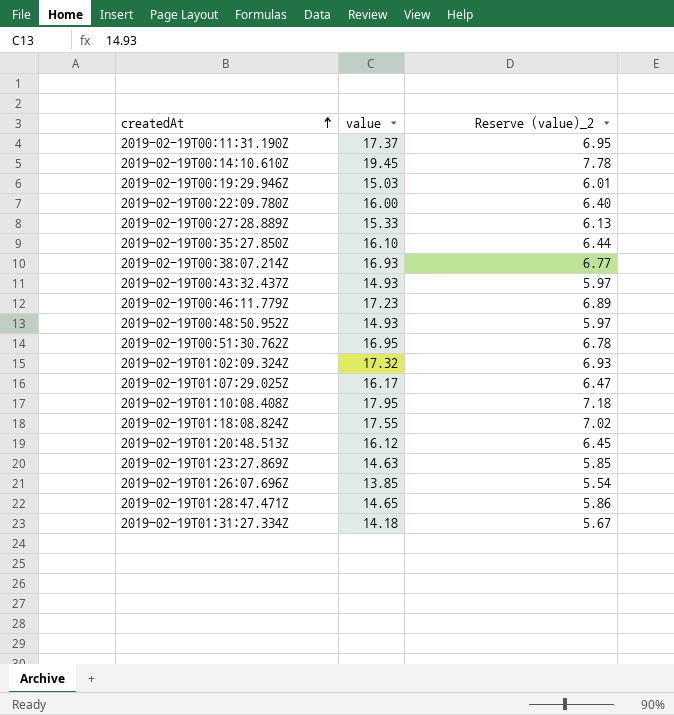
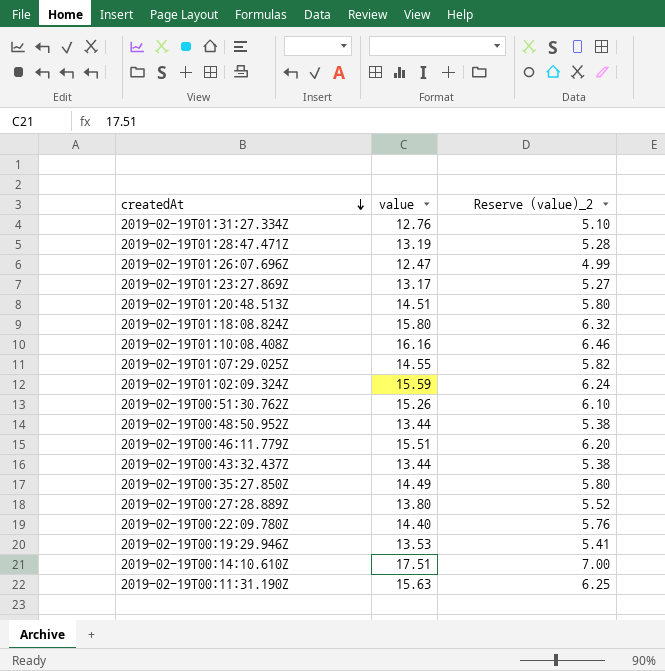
row order: createdAt ascending -> createdAt descending
row 2019-02-19T00:38:07.214Z: 16.93 | 6.77 -> none
2019-02-19T01:31:27.334Z | value: 14.18 -> 12.76
2019-02-19T01:31:27.334Z | Reserve (value)_2: 5.67 -> 5.10
2019-02-19T01:28:47.471Z | value: 14.65 -> 13.19
2019-02-19T01:28:47.471Z | Reserve (value)_2: 5.86 -> 5.28
2019-02-19T01:26:07.696Z | value: 13.85 -> 12.47
2019-02-19T01:26:07.696Z | Reserve (value)_2: 5.54 -> 4.99
2019-02-19T01:23:27.869Z | value: 14.63 -> 13.17
2019-02-19T01:23:27.869Z | Reserve (value)_2: 5.85 -> 5.27
2019-02-19T01:20:48.513Z | value: 16.12 -> 14.51
2019-02-19T01:20:48.513Z | Reserve (value)_2: 6.45 -> 5.80
2019-02-19T01:18:08.824Z | value: 17.55 -> 15.80
2019-02-19T01:18:08.824Z | Reserve (value)_2: 7.02 -> 6.32
2019-02-19T01:10:08.408Z | value: 17.95 -> 16.16
2019-02-19T01:10:08.408Z | Reserve (value)_2: 7.18 -> 6.46
2019-02-19T01:07:29.025Z | value: 16.17 -> 14.55
2019-02-19T01:07:29.025Z | Reserve (value)_2: 6.47 -> 5.82
2019-02-19T01:02:09.324Z | value: 17.32 -> 15.59
2019-02-19T01:02:09.324Z | Reserve (value)_2: 6.93 -> 6.24
2019-02-19T00:51:30.762Z | value: 16.95 -> 15.26
2019-02-19T00:51:30.762Z | Reserve (value)_2: 6.78 -> 6.10
2019-02-19T00:48:50.952Z | value: 14.93 -> 13.44
2019-02-19T00:48:50.952Z | Reserve (value)_2: 5.97 -> 5.38
2019-02-19T00:46:11.779Z | value: 17.23 -> 15.51
2019-02-19T00:46:11.779Z | Reserve (value)_2: 6.89 -> 6.20
2019-02-19T00:43:32.437Z | value: 14.93 -> 13.44
2019-02-19T00:43:32.437Z | Reserve (value)_2: 5.97 -> 5.38
2019-02-19T00:35:27.850Z | value: 16.10 -> 14.49
2019-02-19T00:35:27.850Z | Reserve (value)_2: 6.44 -> 5.80
2019-02-19T00:27:28.889Z | value: 15.33 -> 13.80
2019-02-19T00:27:28.889Z | Reserve (value)_2: 6.13 -> 5.52
2019-02-19T00:22:09.780Z | value: 16.00 -> 14.40
2019-02-19T00:22:09.780Z | Reserve (value)_2: 6.40 -> 5.76
2019-02-19T00:19:29.946Z | value: 15.03 -> 13.53
2019-02-19T00:19:29.946Z | Reserve (value)_2: 6.01 -> 5.41
2019-02-19T00:14:10.610Z | value: 19.45 -> 17.51
2019-02-19T00:14:10.610Z | Reserve (value)_2: 7.78 -> 7.00
2019-02-19T00:11:31.190Z | value: 17.37 -> 15.63
2019-02-19T00:11:31.190Z | Reserve (value)_2: 6.95 -> 6.25

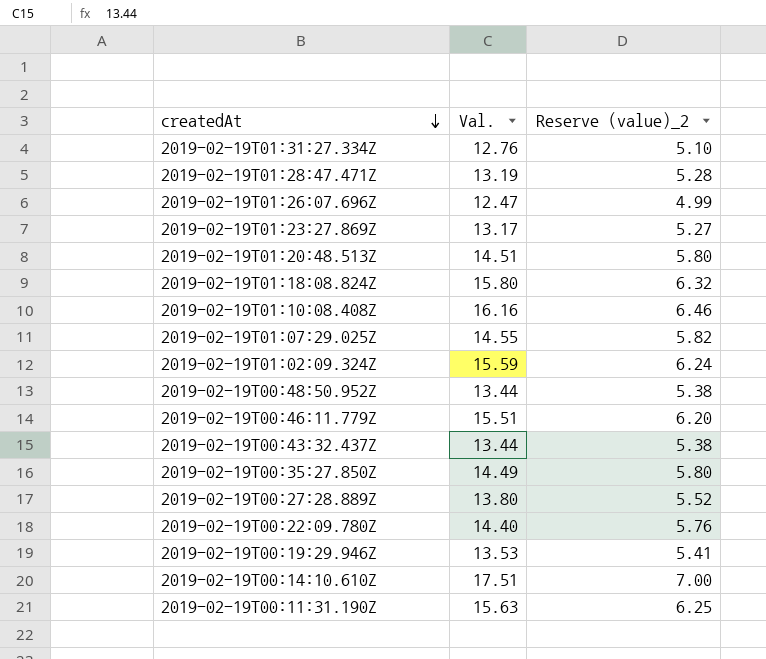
column name: value -> Val.
row 2019-02-19T00:51:30.762Z: 15.26 | 6.10 -> none

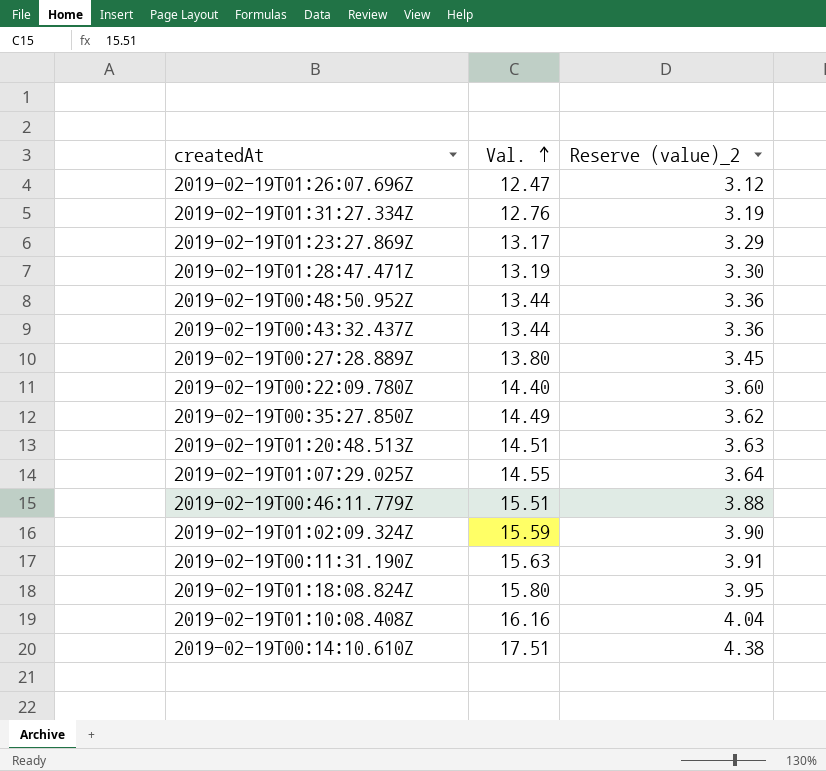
row order: createdAt descending -> Val. ascending
column Reserve (value)_2 | formula: [Val.] * 0.4 -> [Val.] * 0.25
row 2019-02-19T00:19:29.946Z: 13.53 | 5.41 -> none

